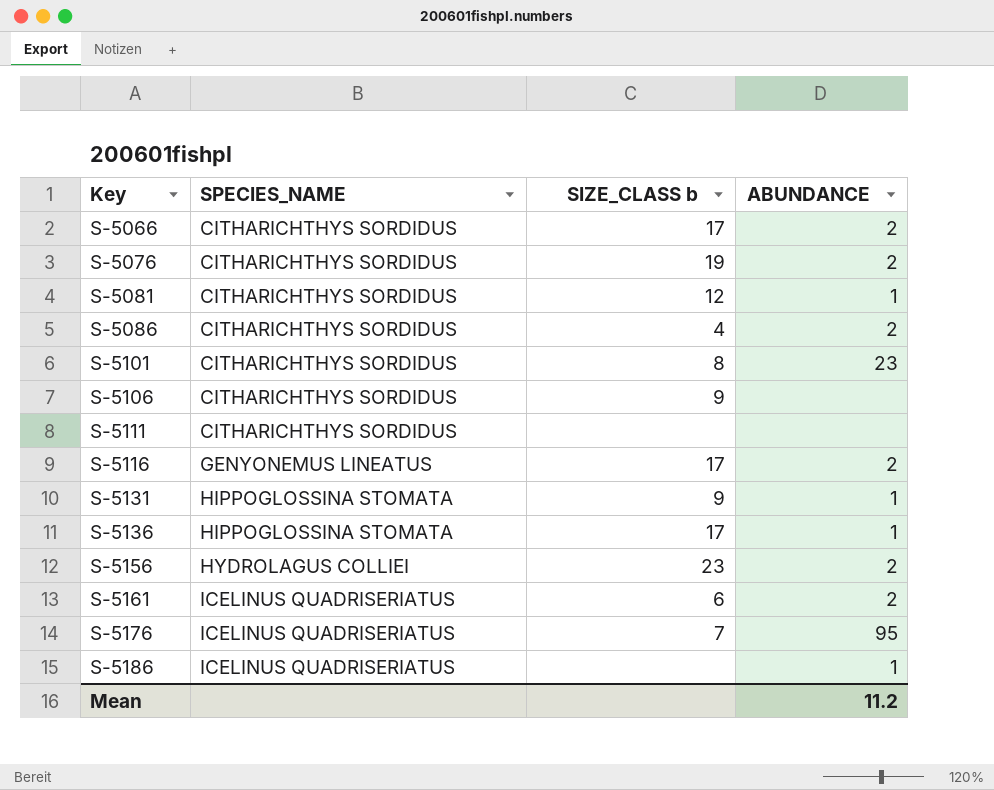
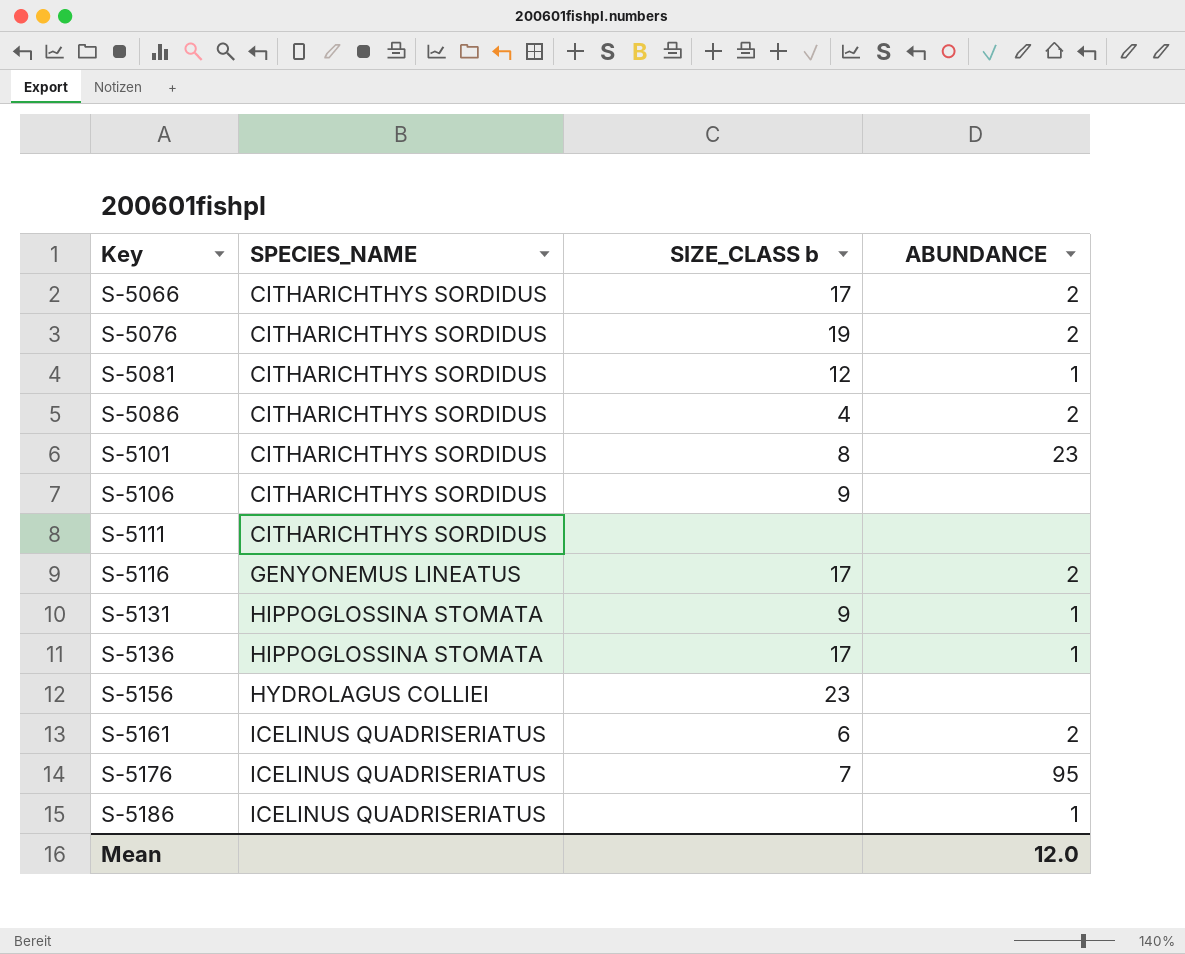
S-5156 | ABUNDANCE: 2 -> none
Mean | ABUNDANCE: 11.2 -> 12.0

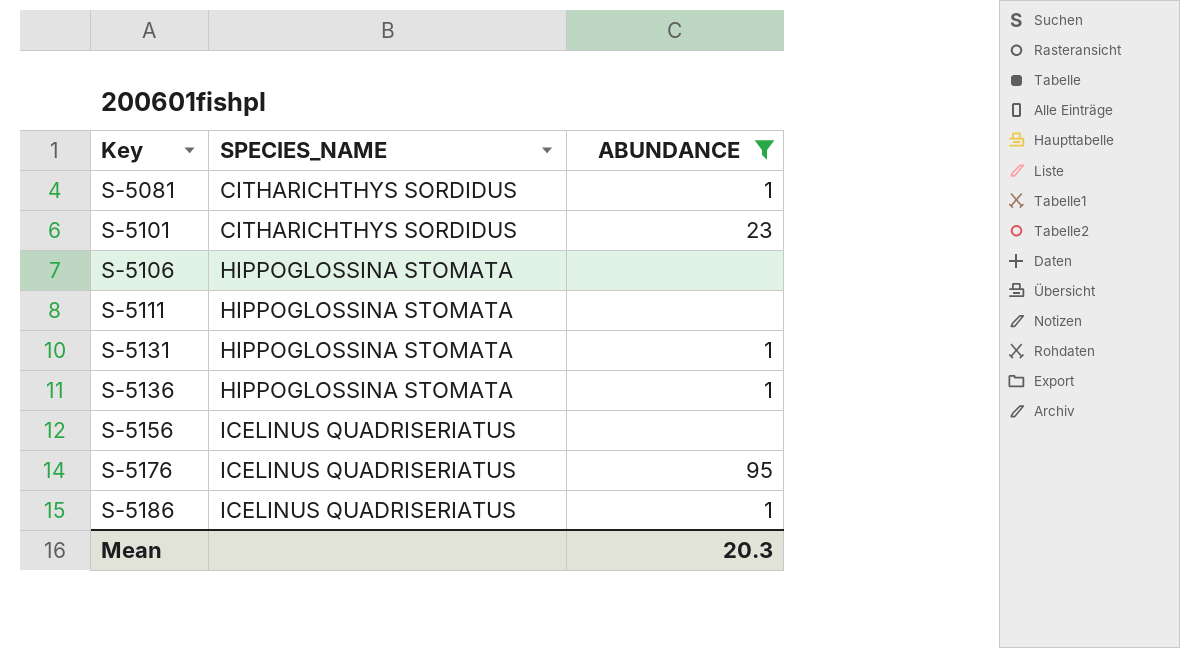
filter: none -> ABUNDANCE != 2
column SIZE_CLASS b | position: 3 -> none
S-5106 | SPECIES_NAME: CITHARICHTHYS SORDIDUS -> HIPPOGLOSSINA STOMATA
S-5111 | SPECIES_NAME: CITHARICHTHYS SORDIDUS -> HIPPOGLOSSINA STOMATA
S-5156 | SPECIES_NAME: HYDROLAGUS COLLIEI -> ICELINUS QUADRISERIATUS
Mean | ABUNDANCE: 12.0 -> 20.3

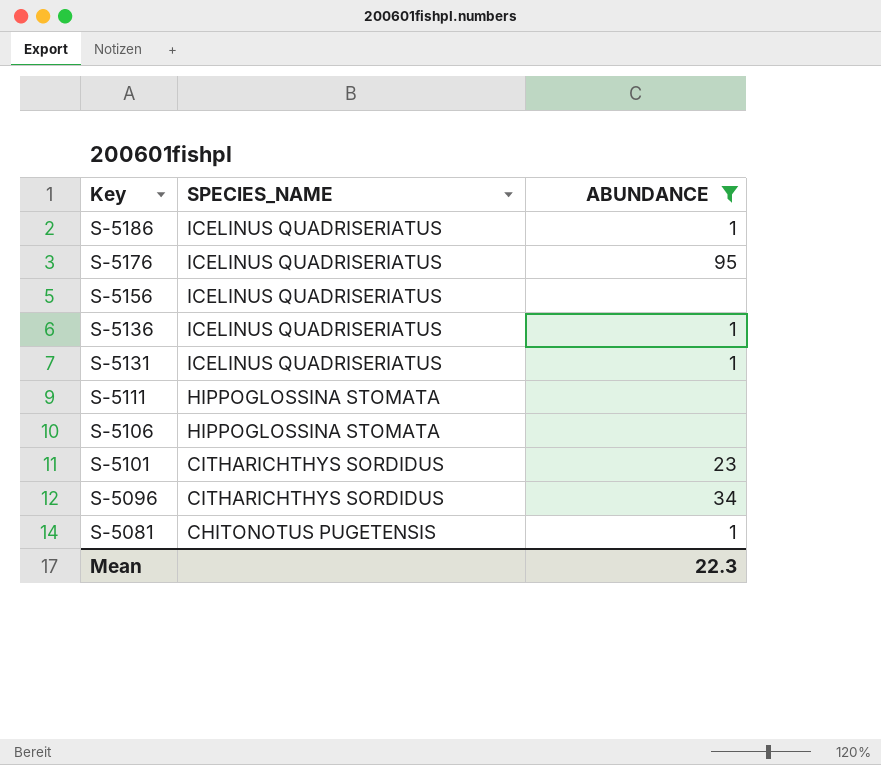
row order: Key ascending -> Key descending
S-5136 | SPECIES_NAME: HIPPOGLOSSINA STOMATA -> ICELINUS QUADRISERIATUS
S-5131 | SPECIES_NAME: HIPPOGLOSSINA STOMATA -> ICELINUS QUADRISERIATUS
row S-5096: none -> CITHARICHTHYS SORDIDUS | 34
S-5081 | SPECIES_NAME: CITHARICHTHYS SORDIDUS -> CHITONOTUS PUGETENSIS
Mean | ABUNDANCE: 20.3 -> 22.3

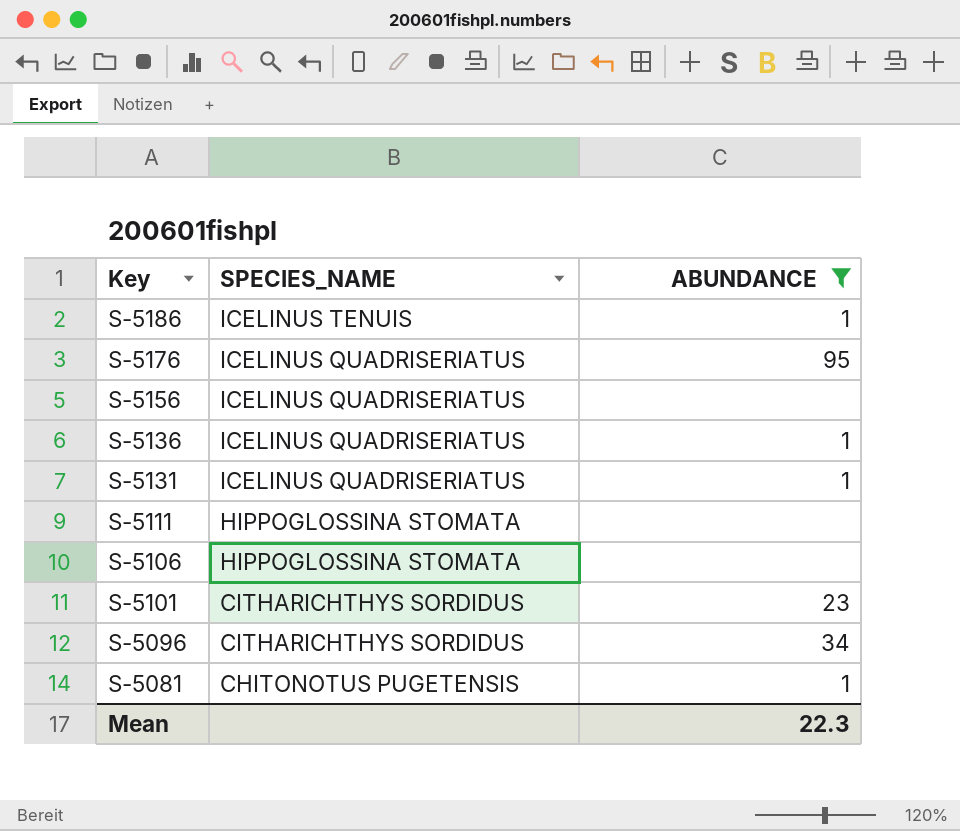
S-5186 | SPECIES_NAME: ICELINUS QUADRISERIATUS -> ICELINUS TENUIS

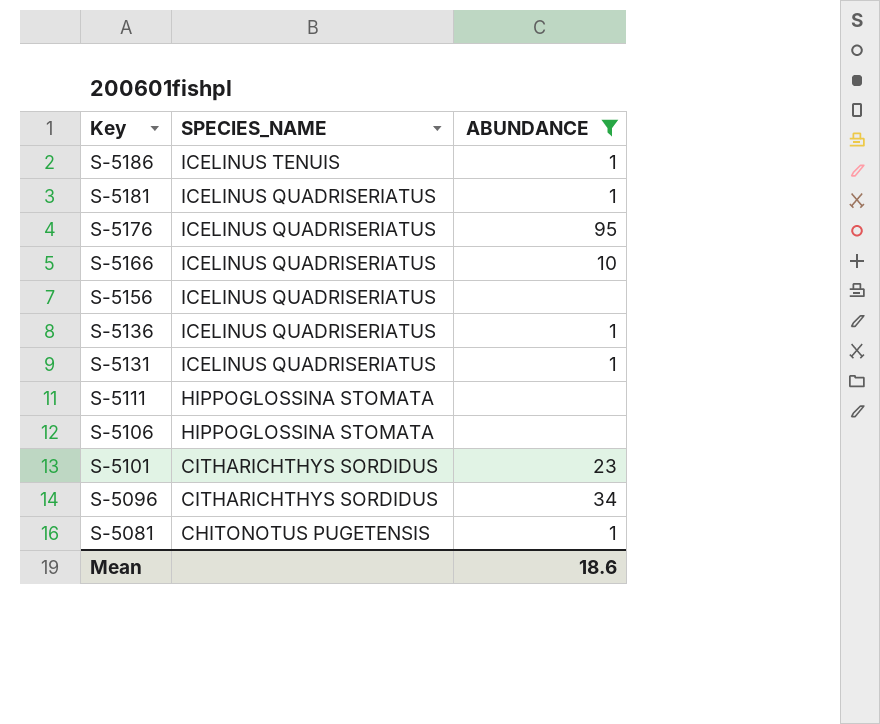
row S-5181: none -> ICELINUS QUADRISERIATUS | 1
row S-5166: none -> ICELINUS QUADRISERIATUS | 10
Mean | ABUNDANCE: 22.3 -> 18.6

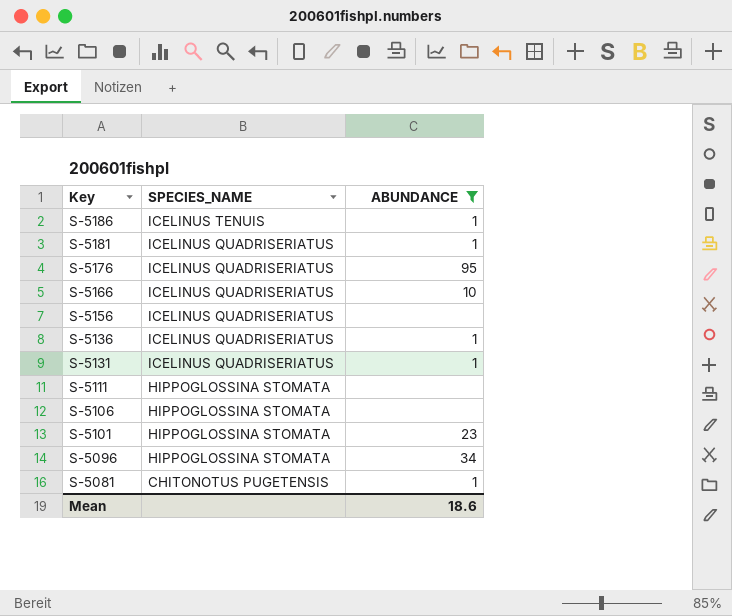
S-5101 | SPECIES_NAME: CITHARICHTHYS SORDIDUS -> HIPPOGLOSSINA STOMATA
S-5096 | SPECIES_NAME: CITHARICHTHYS SORDIDUS -> HIPPOGLOSSINA STOMATA

